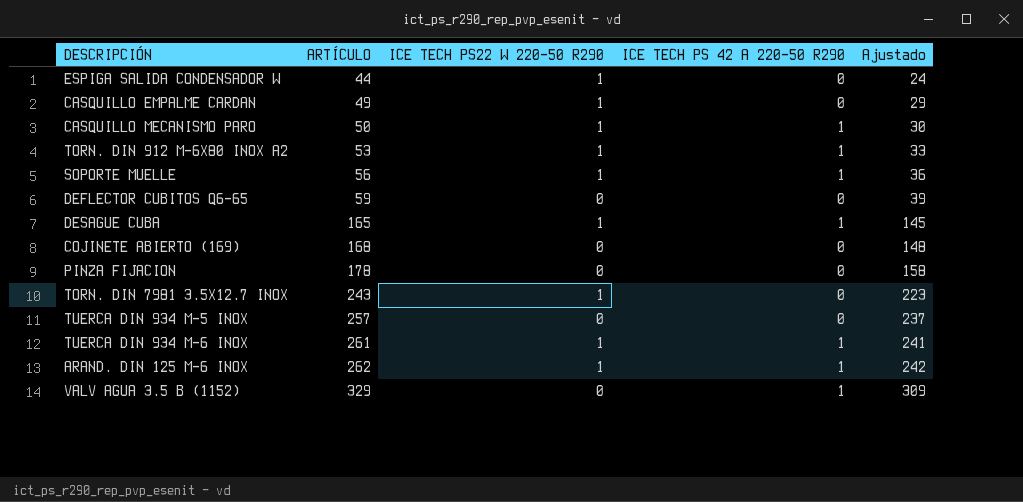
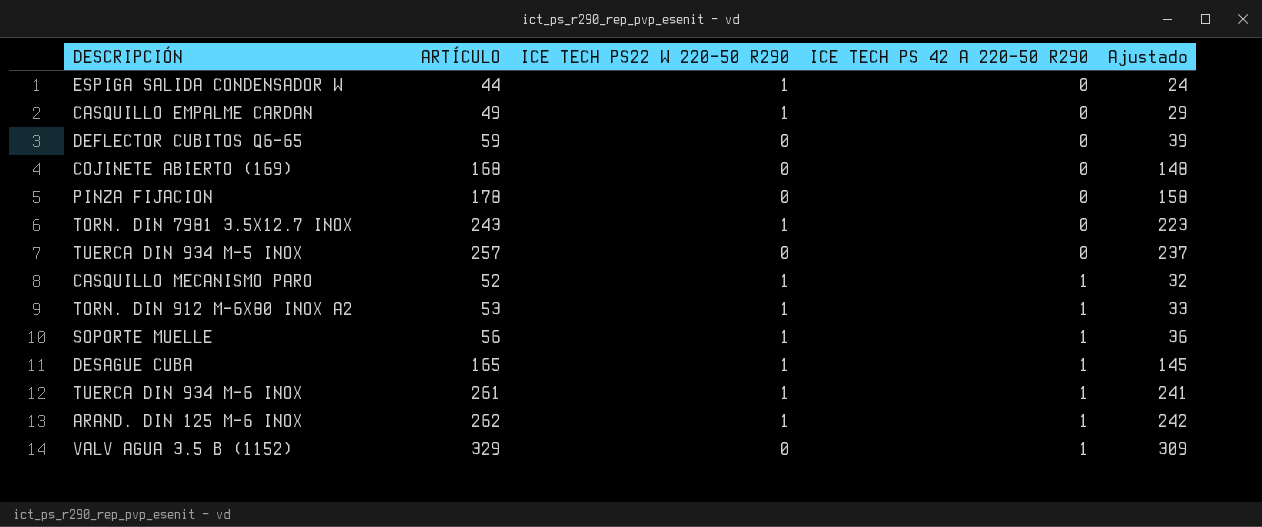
row order: ARTÍCULO ascending -> ICE TECH PS 42 A 220-50 R290 ascending
CASQUILLO MECANISMO PARO | ARTÍCULO: 50 -> 52
CASQUILLO MECANISMO PARO | Ajustado: 30 -> 32

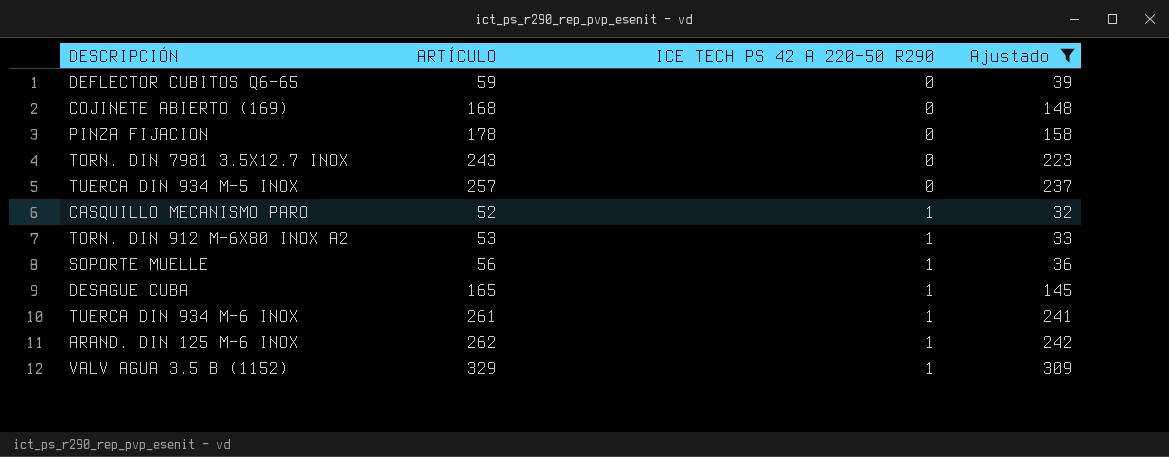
filter: none -> Ajustado >= 32
column ICE TECH PS22 W 220-50 R290 | position: 3 -> none

